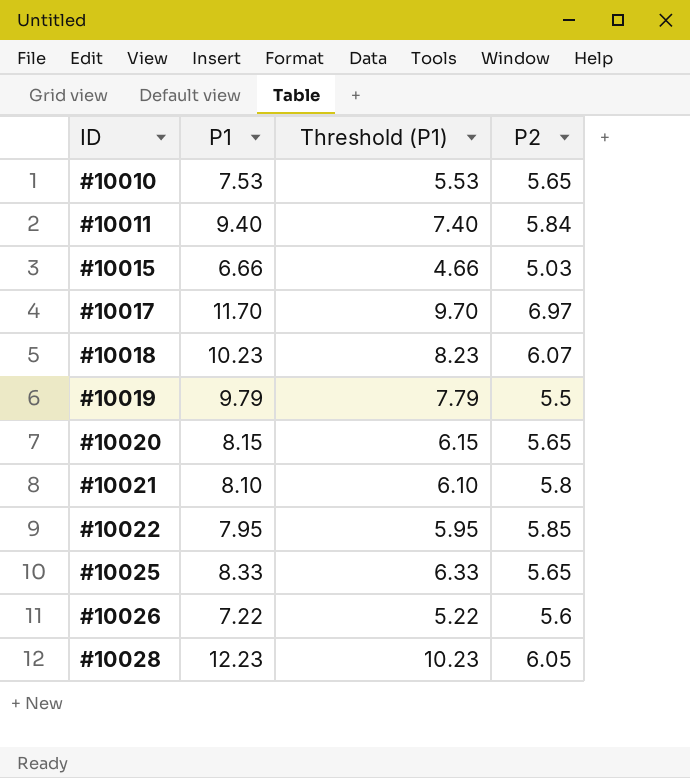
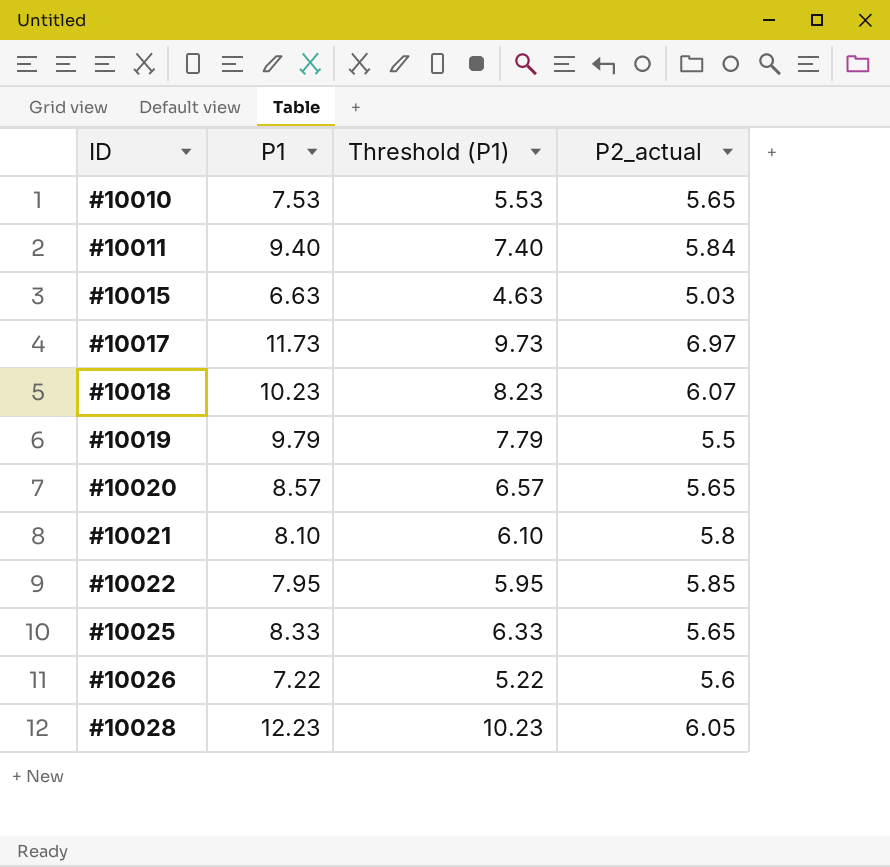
column name: P2 -> P2_actual
#10015 | P1: 6.66 -> 6.63
#10015 | Threshold (P1): 4.66 -> 4.63
#10017 | P1: 11.70 -> 11.73
#10017 | Threshold (P1): 9.70 -> 9.73
#10020 | P1: 8.15 -> 8.57
#10020 | Threshold (P1): 6.15 -> 6.57

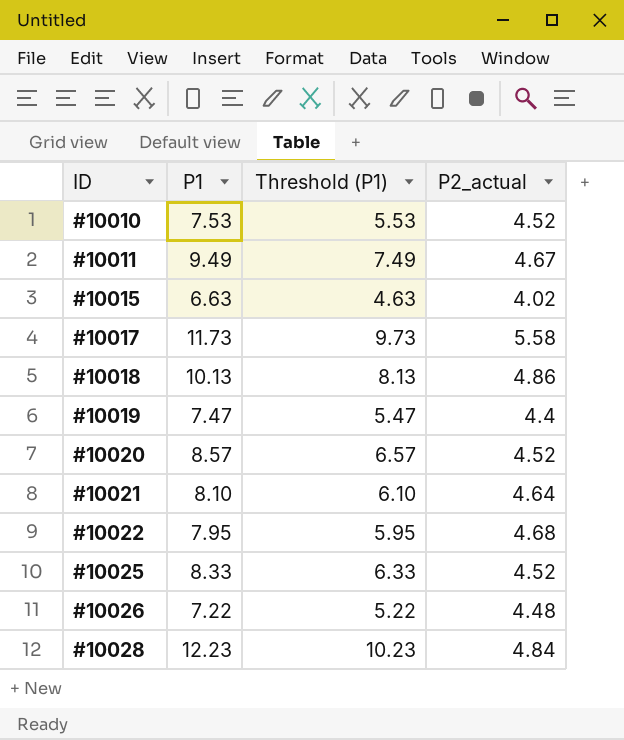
#10010 | P2_actual: 5.65 -> 4.52
#10011 | P1: 9.40 -> 9.49
#10011 | Threshold (P1): 7.40 -> 7.49
#10011 | P2_actual: 5.84 -> 4.67
#10015 | P2_actual: 5.03 -> 4.02
#10017 | P2_actual: 6.97 -> 5.58
#10018 | P1: 10.23 -> 10.13
#10018 | Threshold (P1): 8.23 -> 8.13
#10018 | P2_actual: 6.07 -> 4.86
#10019 | P1: 9.79 -> 7.47
#10019 | Threshold (P1): 7.79 -> 5.47
#10019 | P2_actual: 5.5 -> 4.4
#10020 | P2_actual: 5.65 -> 4.52
#10021 | P2_actual: 5.8 -> 4.64
#10022 | P2_actual: 5.85 -> 4.68
#10025 | P2_actual: 5.65 -> 4.52
#10026 | P2_actual: 5.6 -> 4.48
#10028 | P2_actual: 6.05 -> 4.84

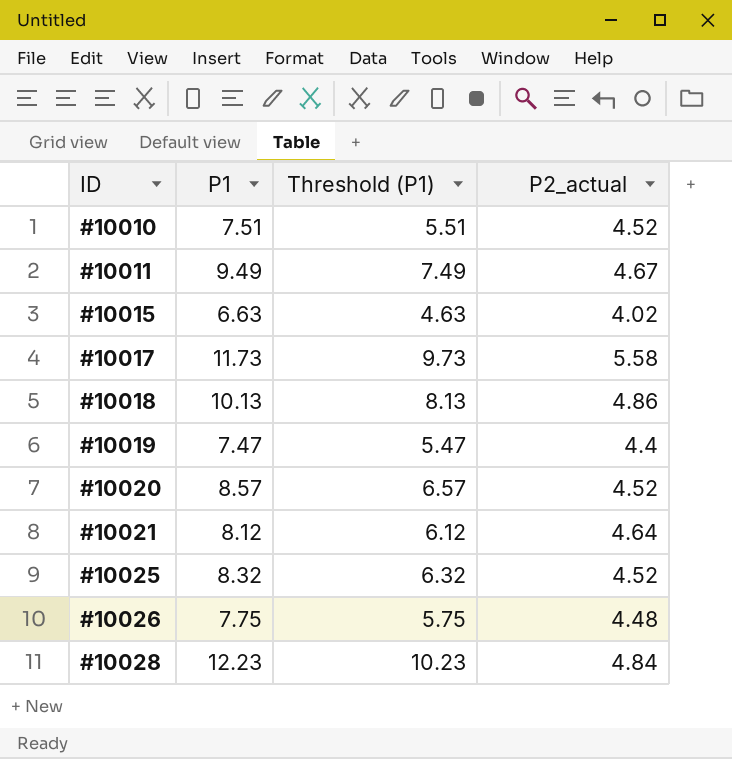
row #10022: 7.95 | 5.95 | 4.68 -> none
#10010 | P1: 7.53 -> 7.51
#10010 | Threshold (P1): 5.53 -> 5.51
#10021 | P1: 8.10 -> 8.12
#10021 | Threshold (P1): 6.10 -> 6.12
#10025 | P1: 8.33 -> 8.32
#10025 | Threshold (P1): 6.33 -> 6.32
#10026 | P1: 7.22 -> 7.75
#10026 | Threshold (P1): 5.22 -> 5.75

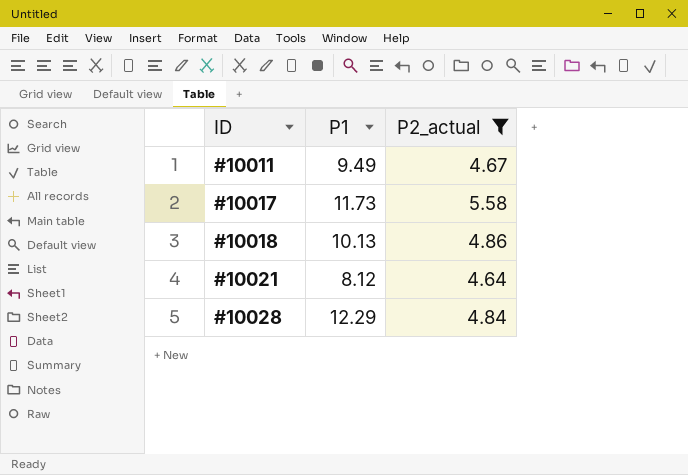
filter: none -> P2_actual >= 4.64
column Threshold (P1) | formula: [P1] - 2 -> none
#10028 | P1: 12.23 -> 12.29

